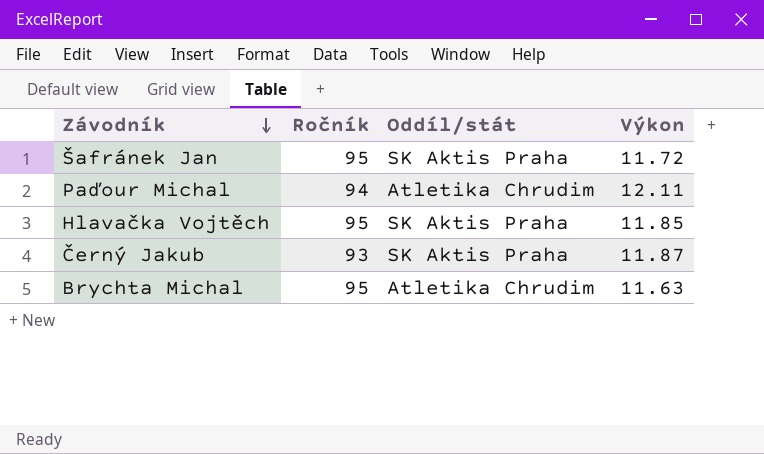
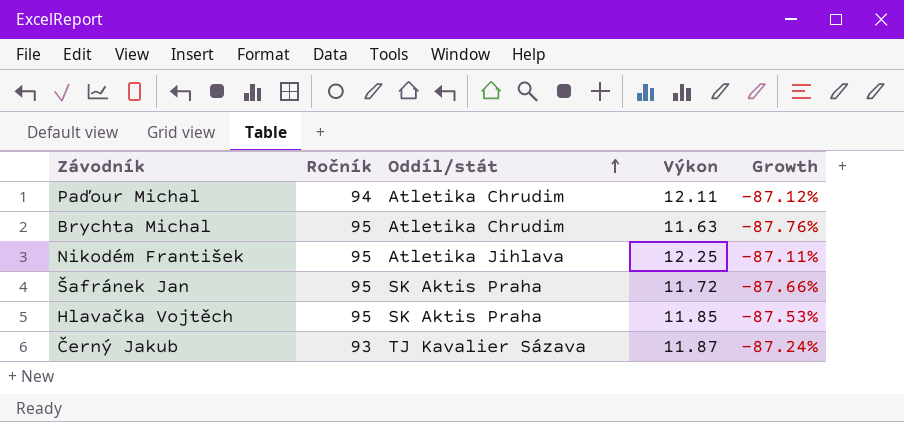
row order: Závodník descending -> Oddíl/stát ascending
column Growth | formula: none -> ([Výkon] - [Ročník]) / [Ročník]
row Nikodém František: none -> 95 | Atletika Jihlava | 12.25 | -87.11%
Černý Jakub | Oddíl/stát: SK Aktis Praha -> TJ Kavalier Sázava

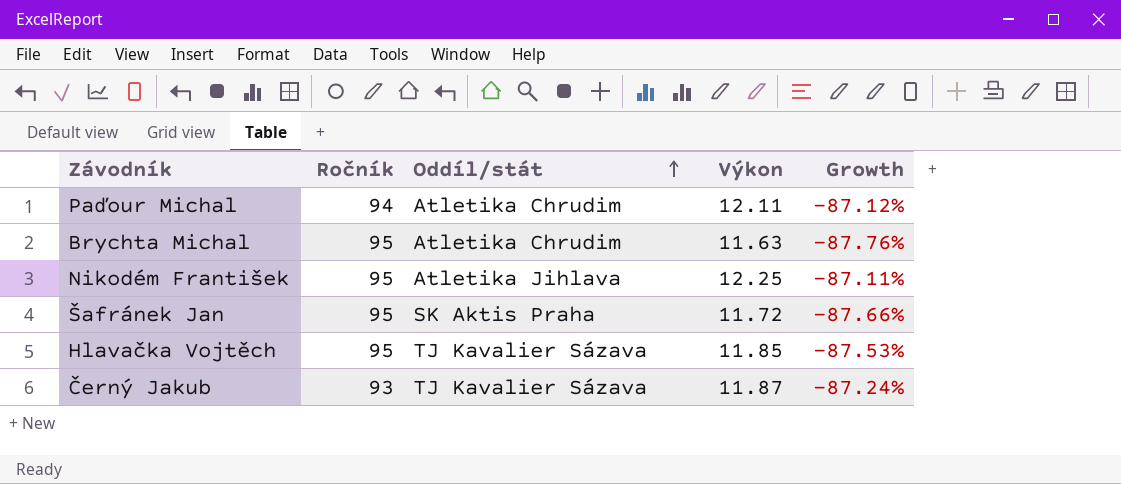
Hlavačka Vojtěch | Oddíl/stát: SK Aktis Praha -> TJ Kavalier Sázava

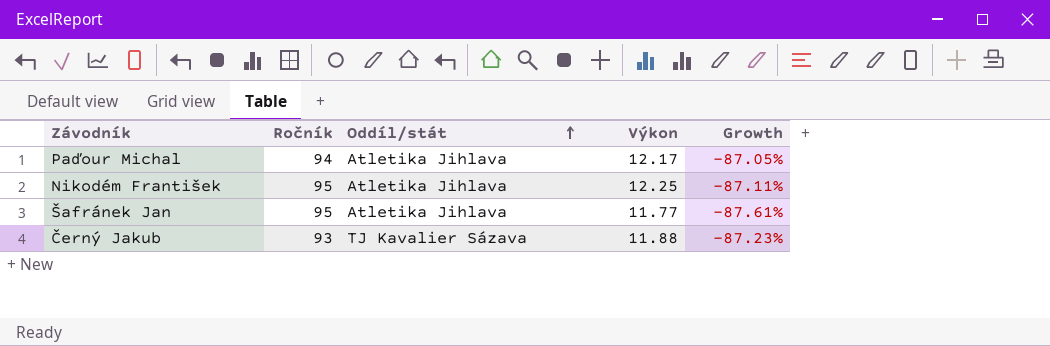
row Brychta Michal: 95 | Atletika Chrudim | 11.63 | -87.76% -> none
row Hlavačka Vojtěch: 95 | TJ Kavalier Sázava | 11.85 | -87.53% -> none
Paďour Michal | Oddíl/stát: Atletika Chrudim -> Atletika Jihlava
Paďour Michal | Výkon: 12.11 -> 12.17
Paďour Michal | Growth: -87.12% -> -87.05%
Šafránek Jan | Oddíl/stát: SK Aktis Praha -> Atletika Jihlava
Šafránek Jan | Výkon: 11.72 -> 11.77
Šafránek Jan | Growth: -87.66% -> -87.61%
Černý Jakub | Výkon: 11.87 -> 11.88
Černý Jakub | Growth: -87.24% -> -87.23%

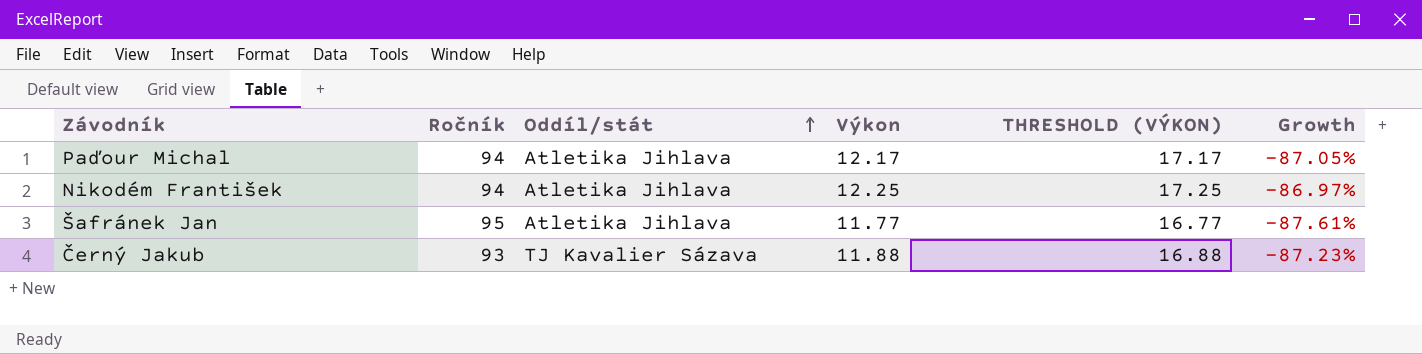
column THRESHOLD (VÝKON) | formula: none -> [Výkon] + 5
Nikodém František | Ročník: 95 -> 94
Nikodém František | Growth: -87.11% -> -86.97%

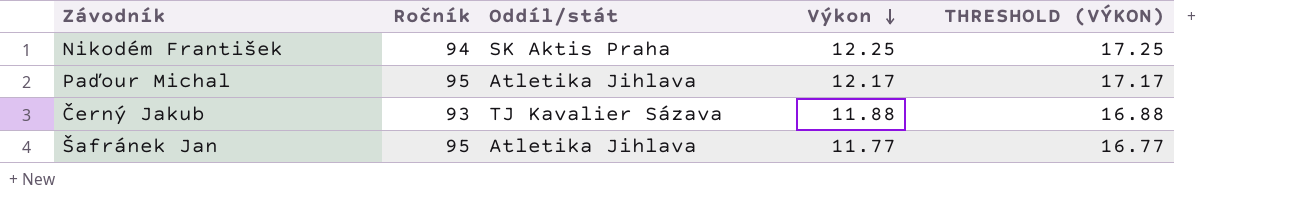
row order: Oddíl/stát ascending -> Výkon descending
column Growth | formula: ([Výkon] - [Ročník]) / [Ročník] -> none
Nikodém František | Oddíl/stát: Atletika Jihlava -> SK Aktis Praha
Paďour Michal | Ročník: 94 -> 95

